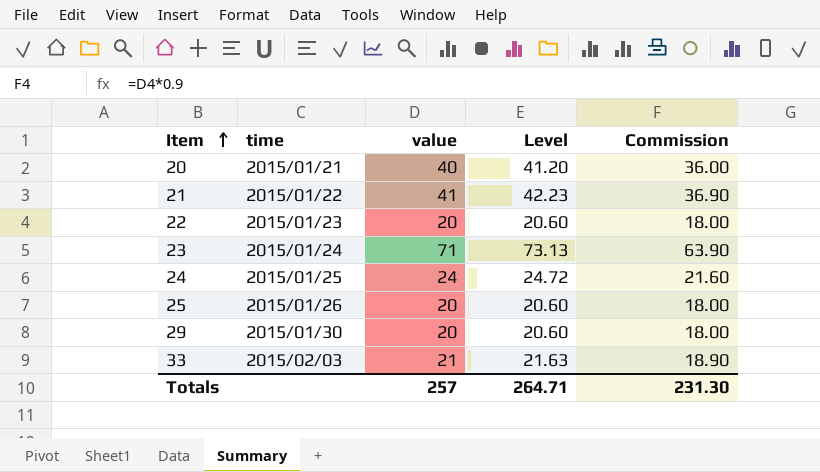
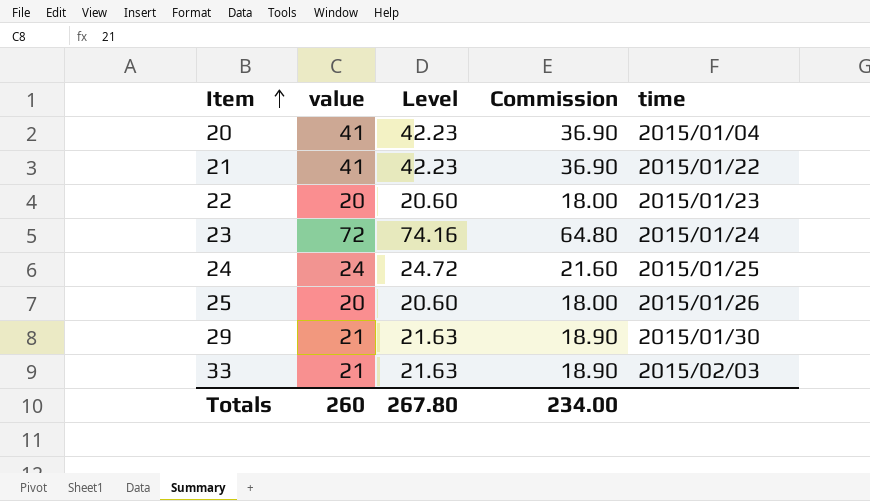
column time | position: 2 -> 5
20 | value: 40 -> 41
20 | Level: 41.20 -> 42.23
20 | Commission: 36.00 -> 36.90
20 | time: 2015/01/21 -> 2015/01/04
23 | value: 71 -> 72
23 | Level: 73.13 -> 74.16
23 | Commission: 63.90 -> 64.80
29 | value: 20 -> 21
29 | Level: 20.60 -> 21.63
29 | Commission: 18.00 -> 18.90
Totals | value: 257 -> 260
Totals | Level: 264.71 -> 267.80
Totals | Commission: 231.30 -> 234.00

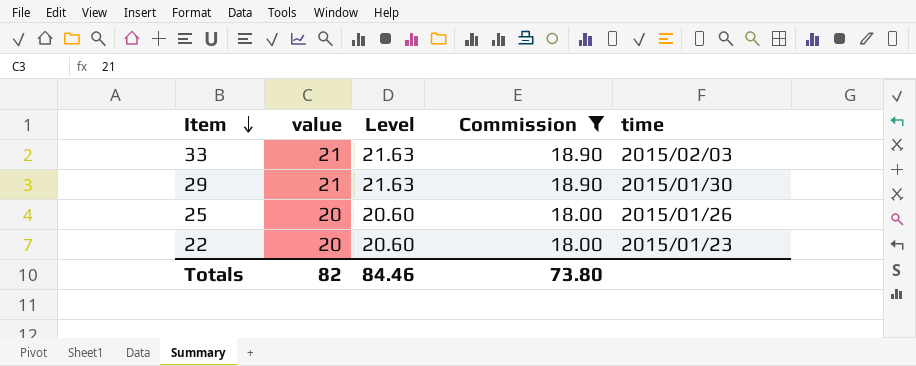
filter: none -> Commission <= 18.90
row order: Item ascending -> Item descending
Totals | value: 260 -> 82
Totals | Level: 267.80 -> 84.46
Totals | Commission: 234.00 -> 73.80

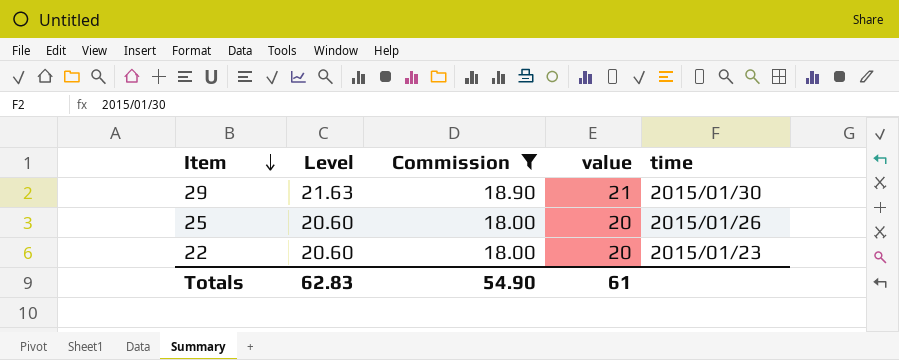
column value | position: 2 -> 4
row 33: 21 | 21.63 | 18.90 | 2015/02/03 -> none
Totals | Level: 84.46 -> 62.83
Totals | Commission: 73.80 -> 54.90
Totals | value: 82 -> 61

